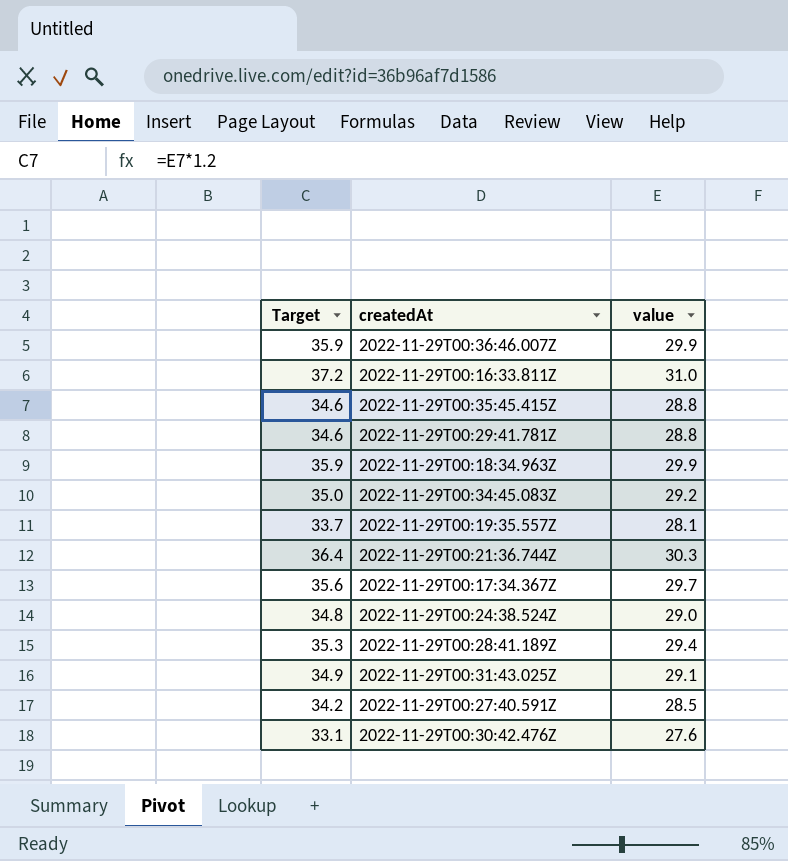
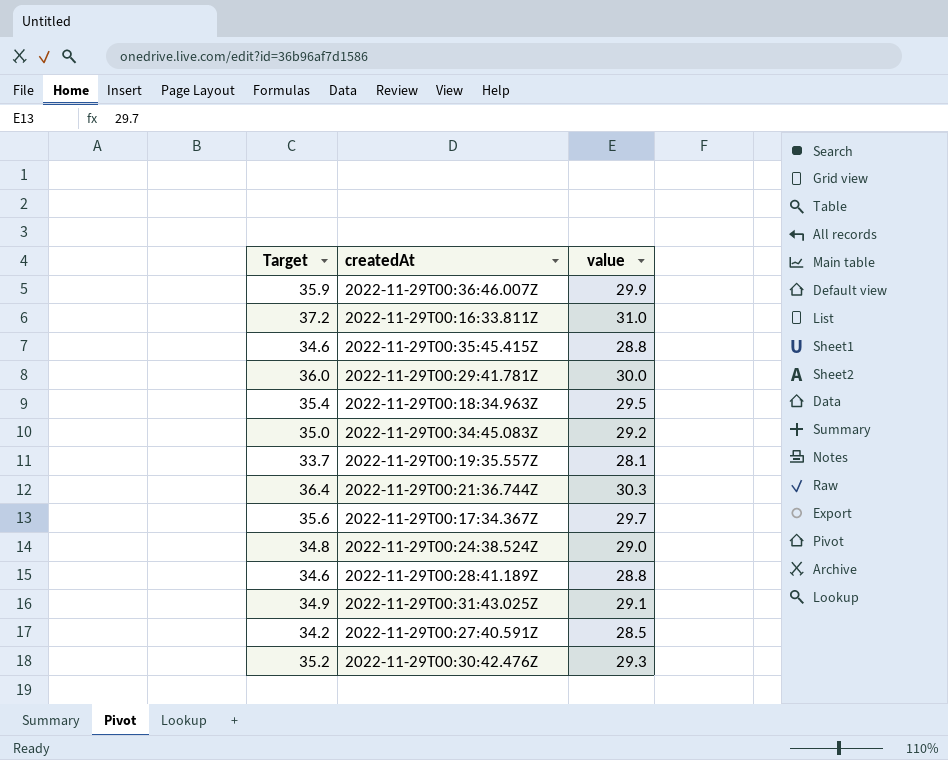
2022-11-29T00:29:41.781Z | Target: 34.6 -> 36.0
2022-11-29T00:29:41.781Z | value: 28.8 -> 30.0
2022-11-29T00:18:34.963Z | Target: 35.9 -> 35.4
2022-11-29T00:18:34.963Z | value: 29.9 -> 29.5
2022-11-29T00:28:41.189Z | Target: 35.3 -> 34.6
2022-11-29T00:28:41.189Z | value: 29.4 -> 28.8
2022-11-29T00:30:42.476Z | Target: 33.1 -> 35.2
2022-11-29T00:30:42.476Z | value: 27.6 -> 29.3

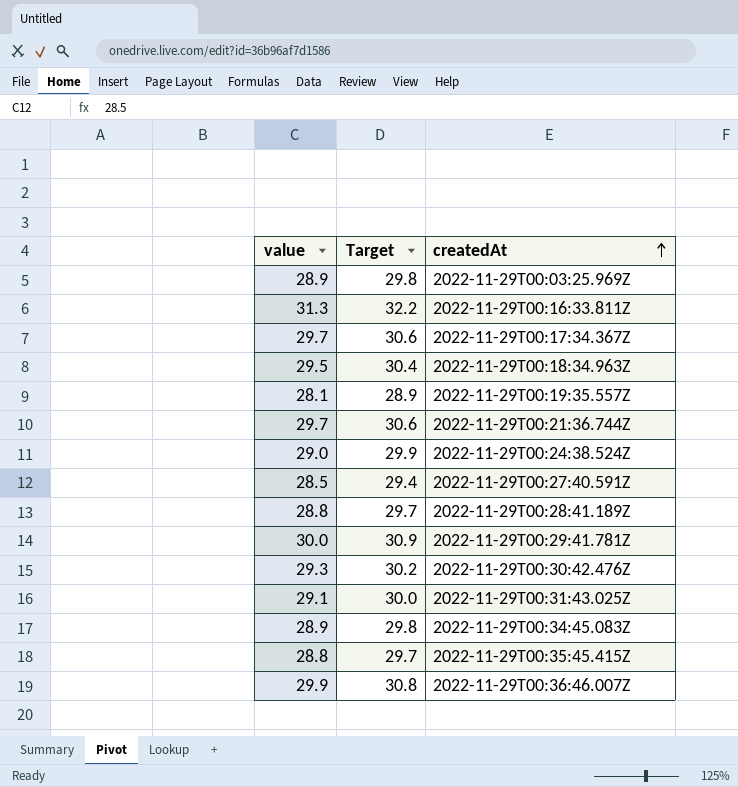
row order: none -> createdAt ascending
column value | position: 3 -> 1
column Target | formula: [value] * 1.2 -> [value] * 1.03
row 2022-11-29T00:03:25.969Z: none -> 28.9 | 29.8
2022-11-29T00:16:33.811Z | value: 31.0 -> 31.3
2022-11-29T00:21:36.744Z | value: 30.3 -> 29.7
2022-11-29T00:34:45.083Z | value: 29.2 -> 28.9

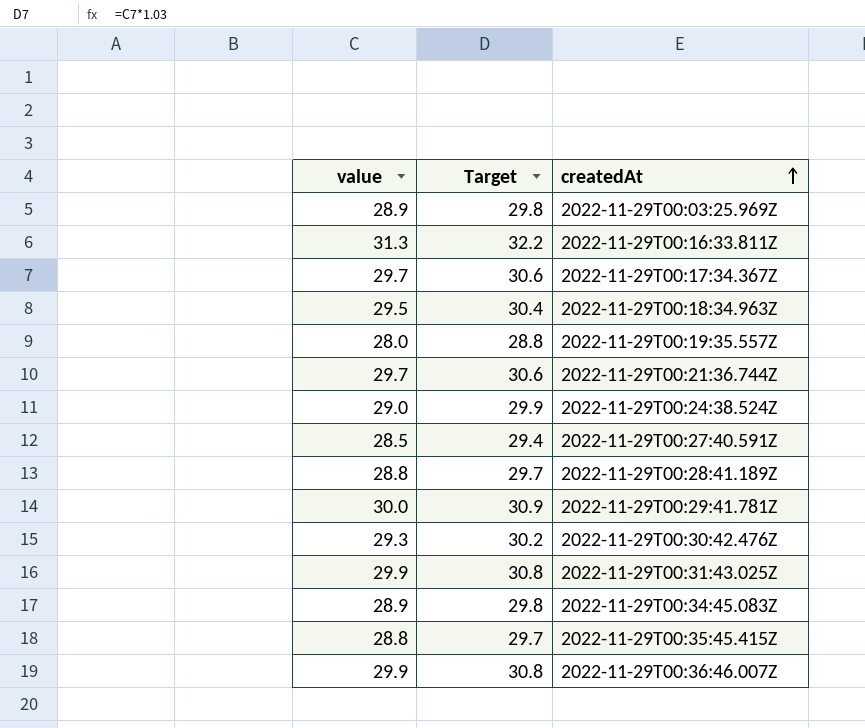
2022-11-29T00:19:35.557Z | value: 28.1 -> 28.0
2022-11-29T00:19:35.557Z | Target: 28.9 -> 28.8
2022-11-29T00:31:43.025Z | value: 29.1 -> 29.9
2022-11-29T00:31:43.025Z | Target: 30.0 -> 30.8

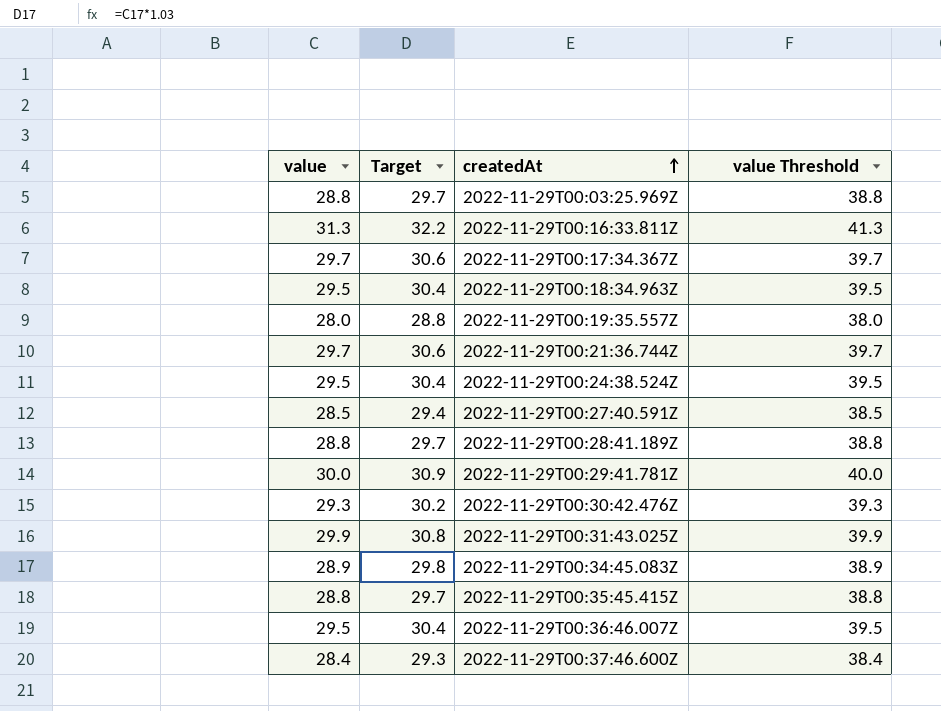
column value Threshold | formula: none -> [value] + 10
2022-11-29T00:03:25.969Z | value: 28.9 -> 28.8
2022-11-29T00:03:25.969Z | Target: 29.8 -> 29.7
2022-11-29T00:24:38.524Z | value: 29.0 -> 29.5
2022-11-29T00:24:38.524Z | Target: 29.9 -> 30.4
2022-11-29T00:36:46.007Z | value: 29.9 -> 29.5
2022-11-29T00:36:46.007Z | Target: 30.8 -> 30.4
row 2022-11-29T00:37:46.600Z: none -> 28.4 | 29.3 | 38.4

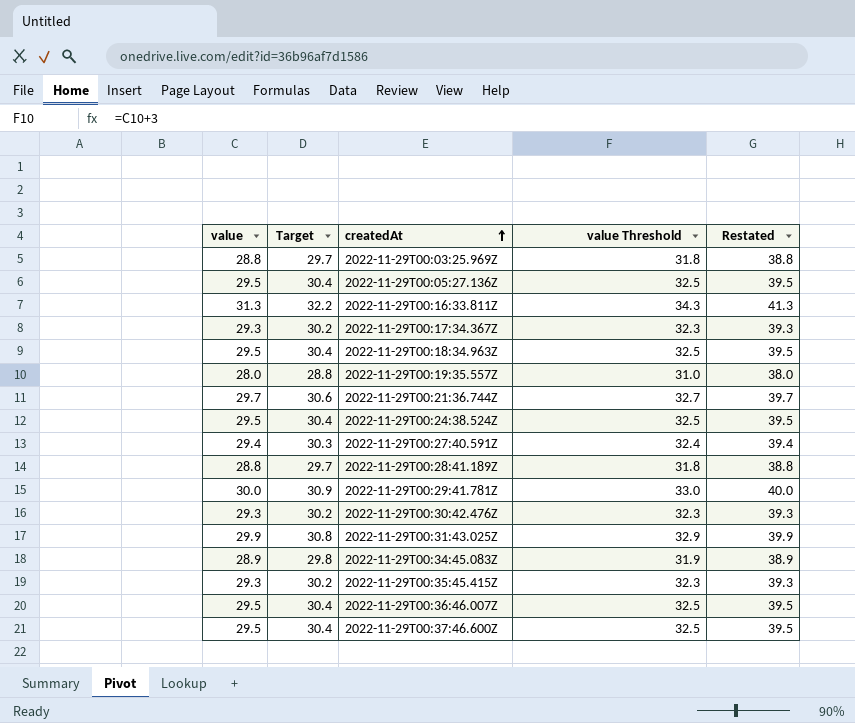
column value Threshold | formula: [value] + 10 -> [value] + 3
column Restated | formula: none -> [value] + 10
row 2022-11-29T00:05:27.136Z: none -> 29.5 | 30.4 | 32.5 | 39.5
2022-11-29T00:17:34.367Z | value: 29.7 -> 29.3
2022-11-29T00:17:34.367Z | Target: 30.6 -> 30.2
2022-11-29T00:27:40.591Z | value: 28.5 -> 29.4
2022-11-29T00:27:40.591Z | Target: 29.4 -> 30.3
2022-11-29T00:35:45.415Z | value: 28.8 -> 29.3
2022-11-29T00:35:45.415Z | Target: 29.7 -> 30.2
2022-11-29T00:37:46.600Z | value: 28.4 -> 29.5
2022-11-29T00:37:46.600Z | Target: 29.3 -> 30.4

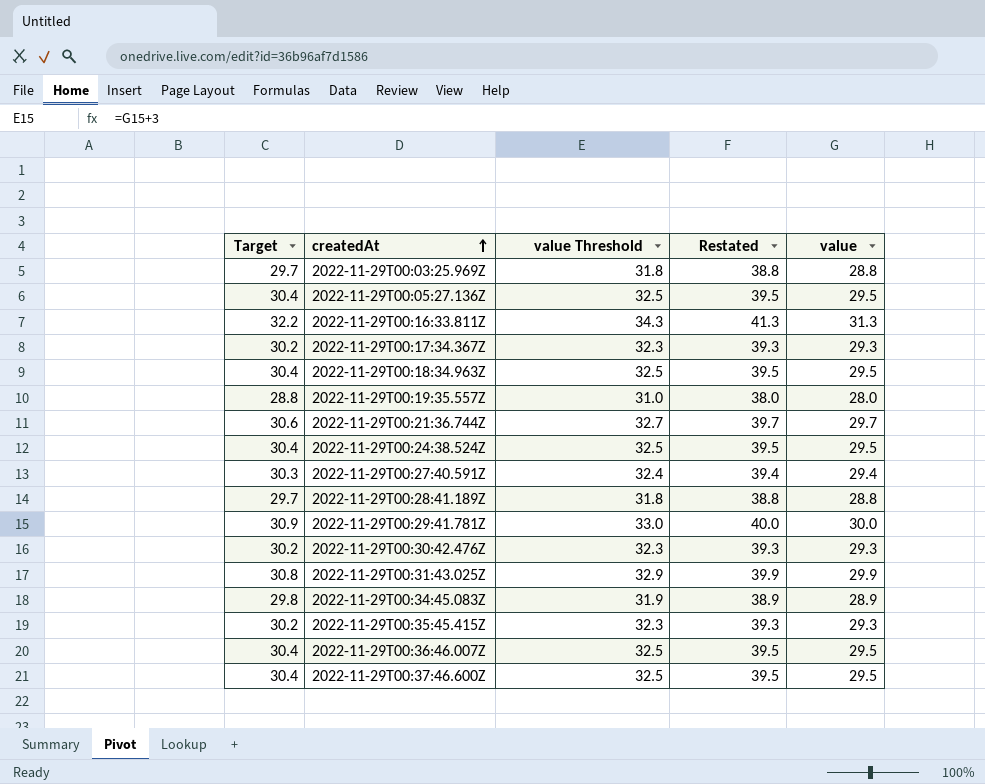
column value | position: 1 -> 5

